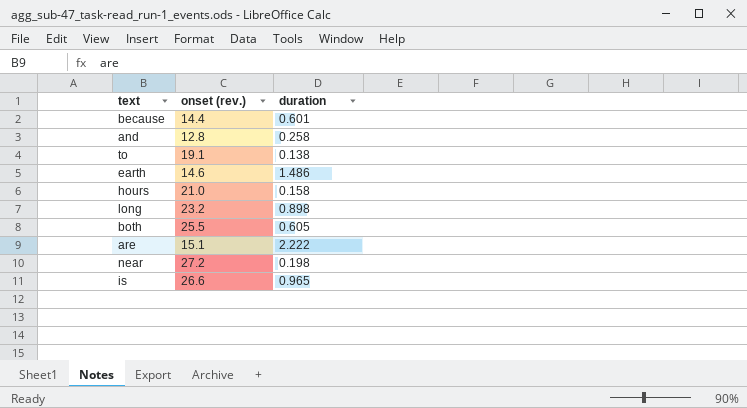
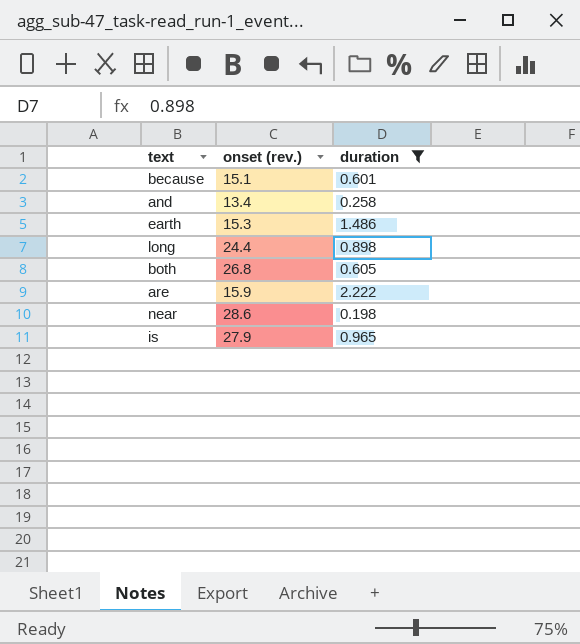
filter: none -> duration >= 0.198
because | onset (rev.): 14.4 -> 15.1
and | onset (rev.): 12.8 -> 13.4
earth | onset (rev.): 14.6 -> 15.3
long | onset (rev.): 23.2 -> 24.4
both | onset (rev.): 25.5 -> 26.8
are | onset (rev.): 15.1 -> 15.9
near | onset (rev.): 27.2 -> 28.6
is | onset (rev.): 26.6 -> 27.9

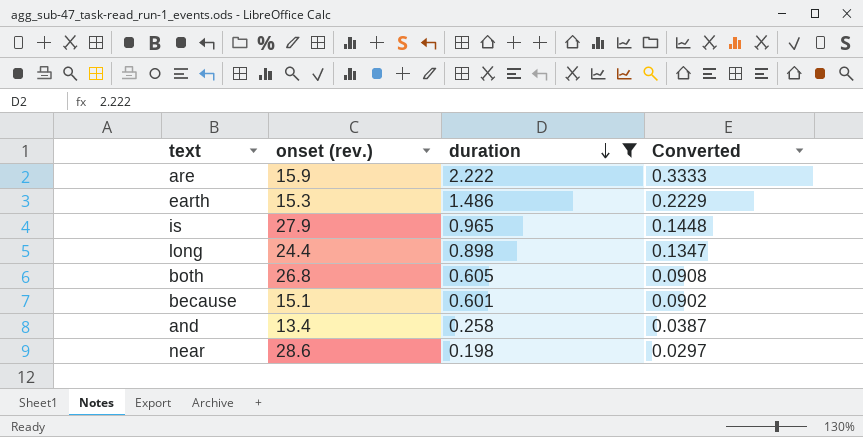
row order: none -> duration descending
column Converted | formula: none -> [duration] * 0.15

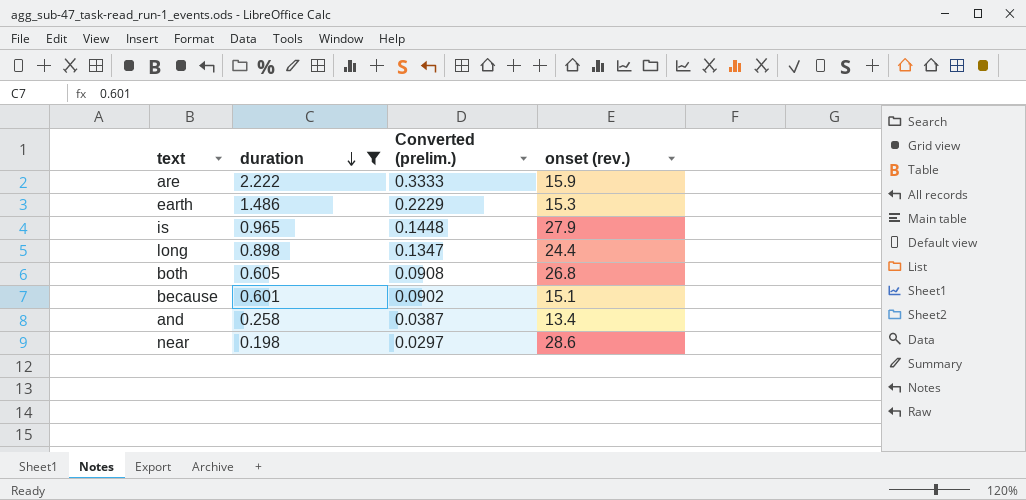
column name: Converted -> Converted (prelim.)
column onset (rev.) | position: 2 -> 4

